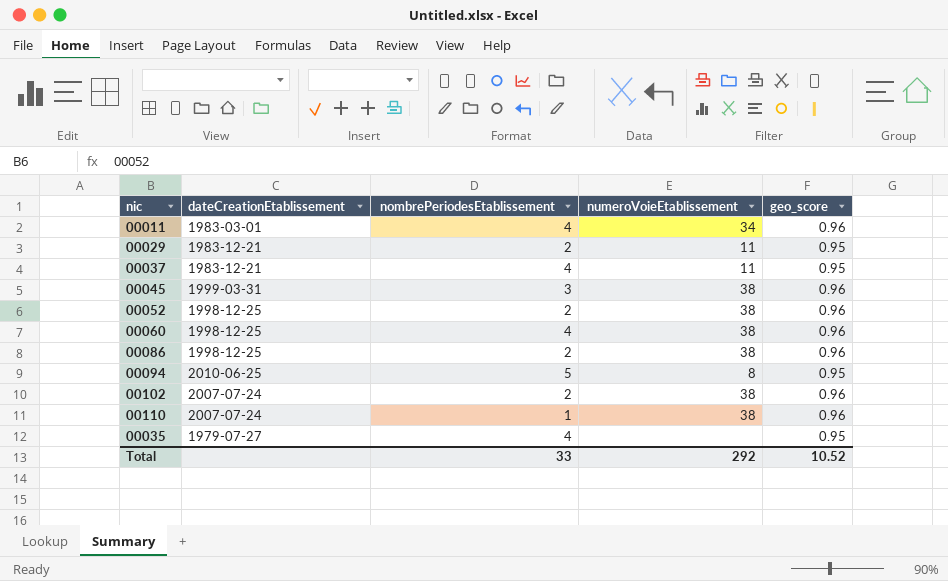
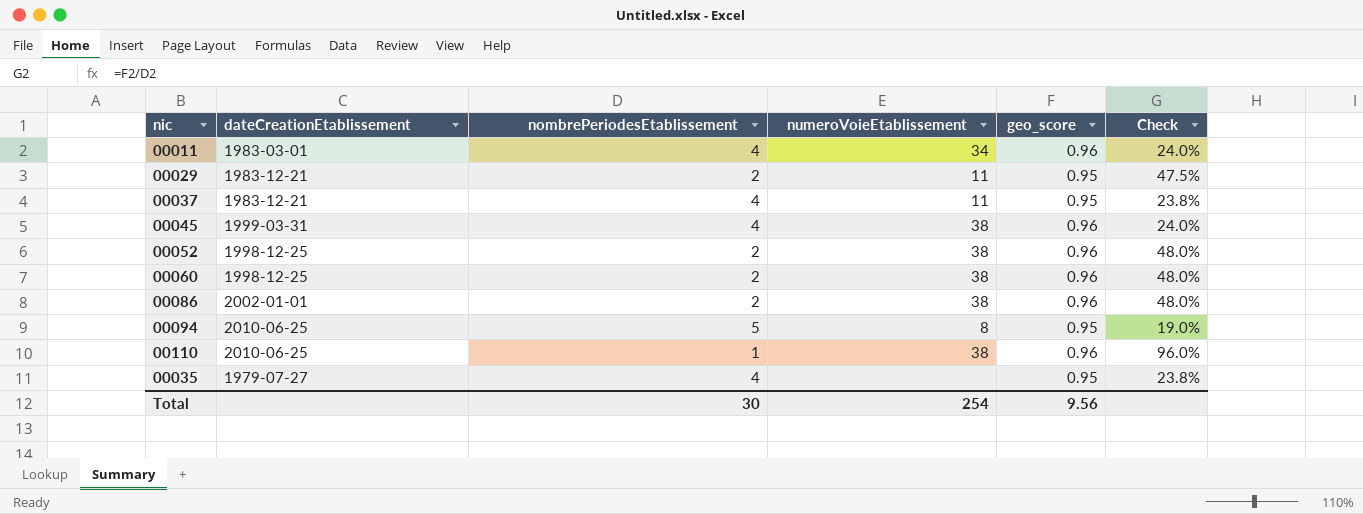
column Check | formula: none -> [geo_score] / [nombrePeriodesEtablissement]
row 00102: 2007-07-24 | 2 | 38 | 0.96 -> none
00045 | nombrePeriodesEtablissement: 3 -> 4
00060 | nombrePeriodesEtablissement: 4 -> 2
00086 | dateCreationEtablissement: 1998-12-25 -> 2002-01-01
00110 | dateCreationEtablissement: 2007-07-24 -> 2010-06-25
Total | nombrePeriodesEtablissement: 33 -> 30
Total | numeroVoieEtablissement: 292 -> 254
Total | geo_score: 10.52 -> 9.56

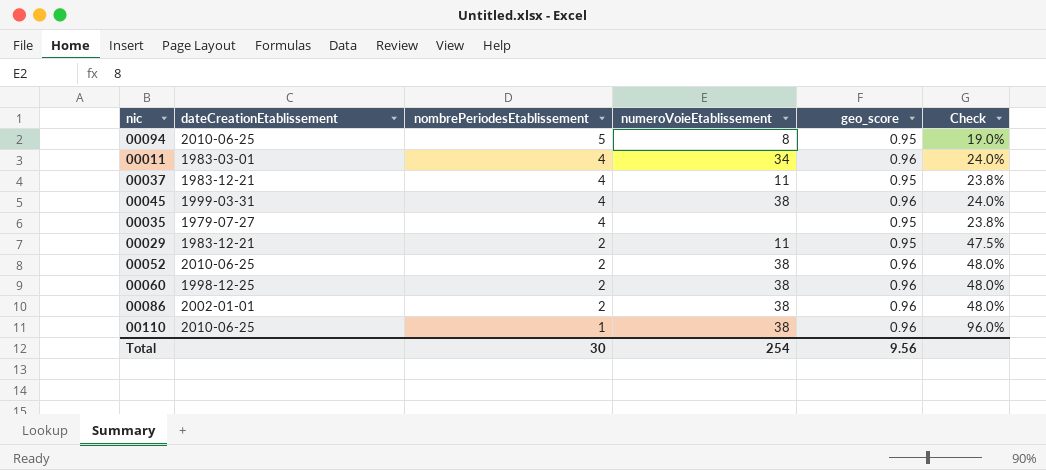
row order: none -> nombrePeriodesEtablissement descending
00052 | dateCreationEtablissement: 1998-12-25 -> 2010-06-25

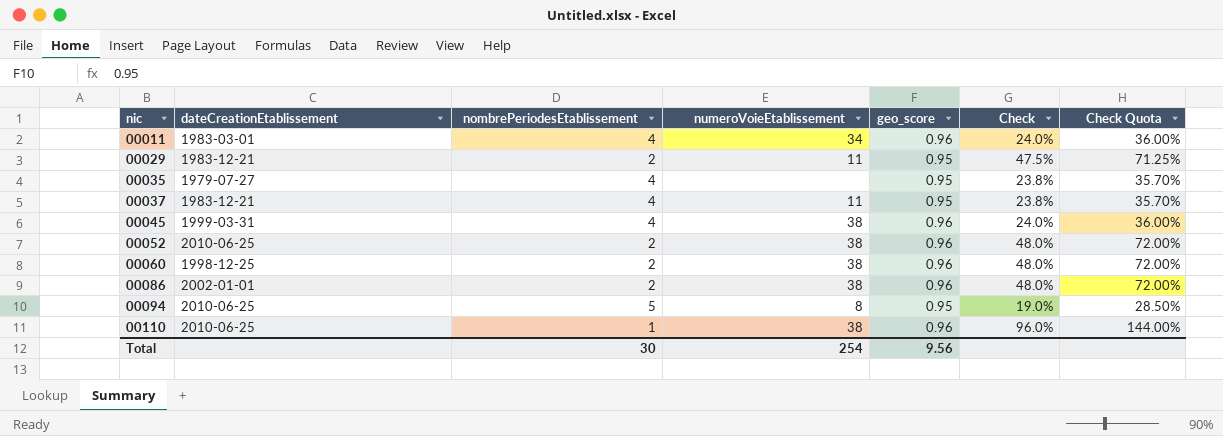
row order: nombrePeriodesEtablissement descending -> nic ascending
column Check Quota | formula: none -> [Check] * 1.5

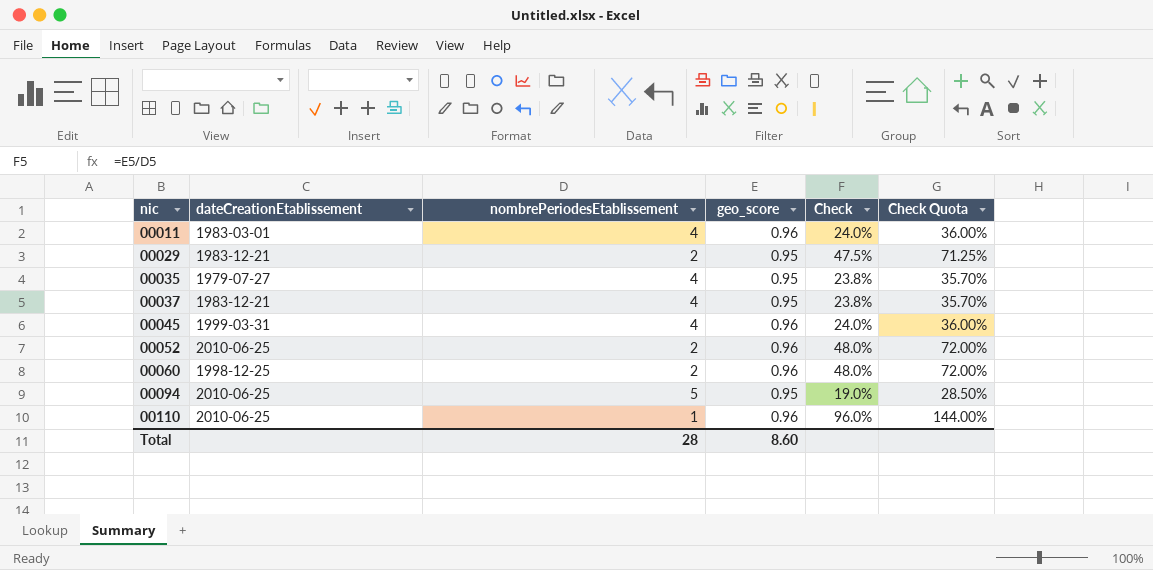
column numeroVoieEtablissement | position: 4 -> none
row 00086: 2002-01-01 | 2 | 38 | 0.96 | 48.0% | 72.00% -> none
Total | nombrePeriodesEtablissement: 30 -> 28
Total | geo_score: 9.56 -> 8.60

